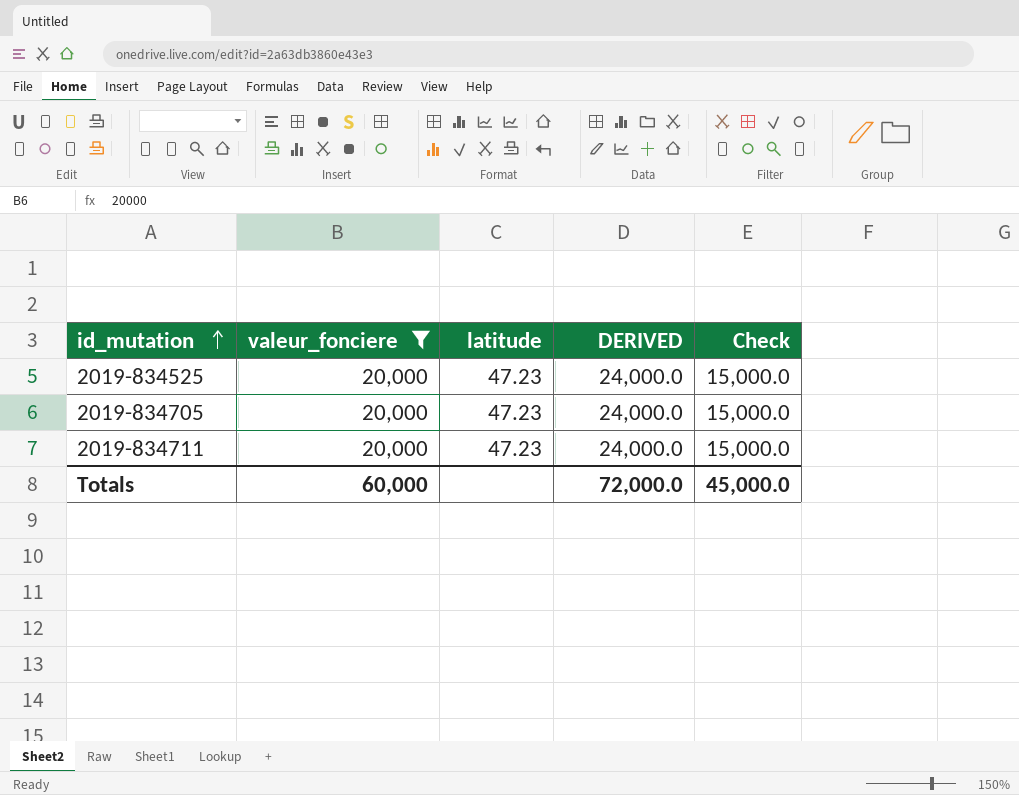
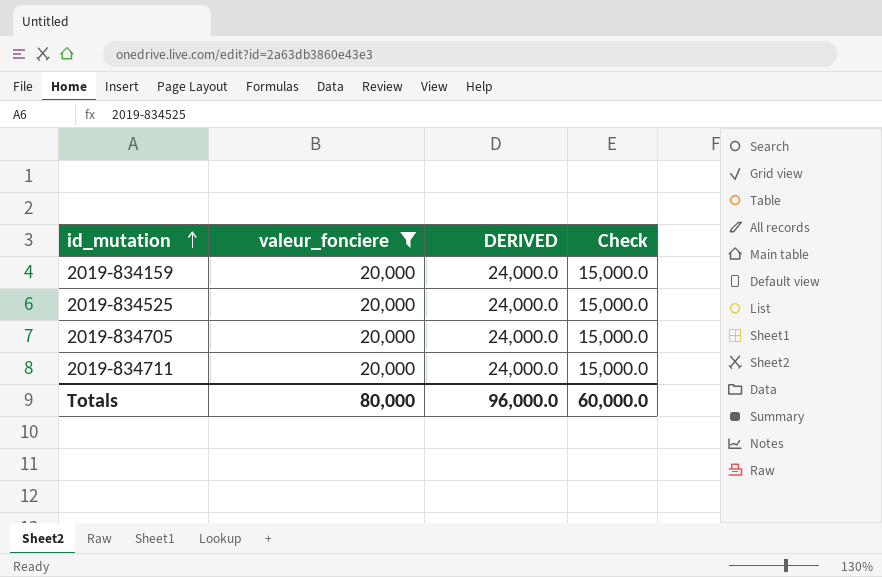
column latitude | position: 3 -> none
row 2019-834159: none -> 20,000 | 24,000.0 | 15,000.0
Totals | valeur_fonciere: 60,000 -> 80,000
Totals | DERIVED: 72,000.0 -> 96,000.0
Totals | Check: 45,000.0 -> 60,000.0

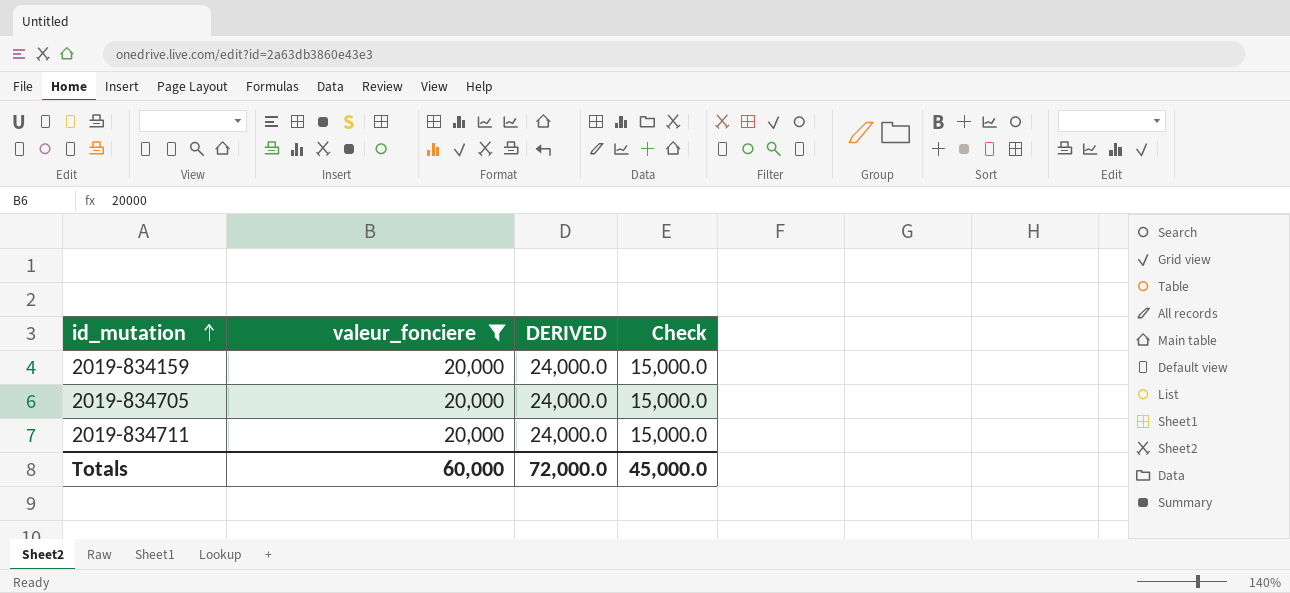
row 2019-834525: 20,000 | 24,000.0 | 15,000.0 -> none
Totals | valeur_fonciere: 80,000 -> 60,000
Totals | DERIVED: 96,000.0 -> 72,000.0
Totals | Check: 60,000.0 -> 45,000.0

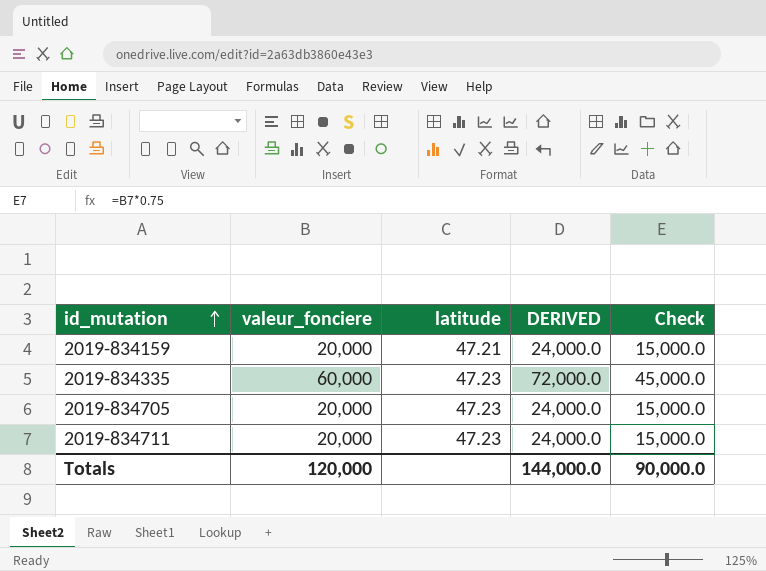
filter: valeur_fonciere = 20,000 -> none
column latitude | position: none -> 3
Totals | valeur_fonciere: 60,000 -> 120,000
Totals | DERIVED: 72,000.0 -> 144,000.0
Totals | Check: 45,000.0 -> 90,000.0

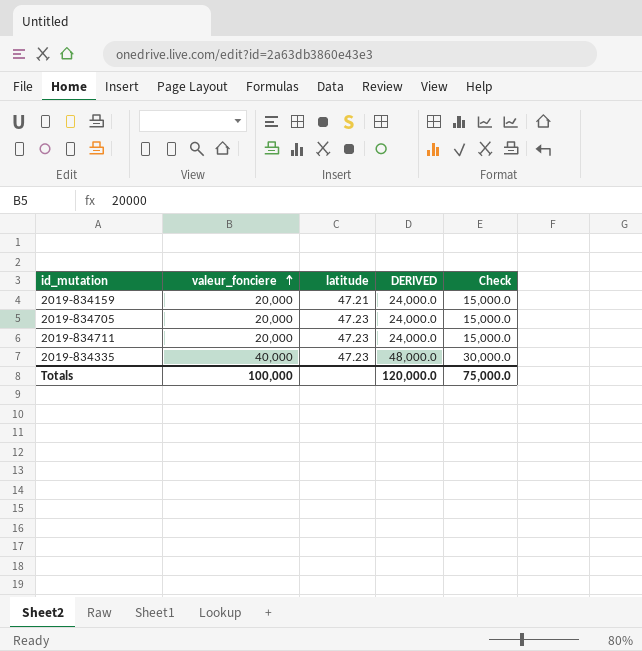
row order: id_mutation ascending -> valeur_fonciere ascending
2019-834335 | valeur_fonciere: 60,000 -> 40,000
2019-834335 | DERIVED: 72,000.0 -> 48,000.0
2019-834335 | Check: 45,000.0 -> 30,000.0
Totals | valeur_fonciere: 120,000 -> 100,000
Totals | DERIVED: 144,000.0 -> 120,000.0
Totals | Check: 90,000.0 -> 75,000.0

